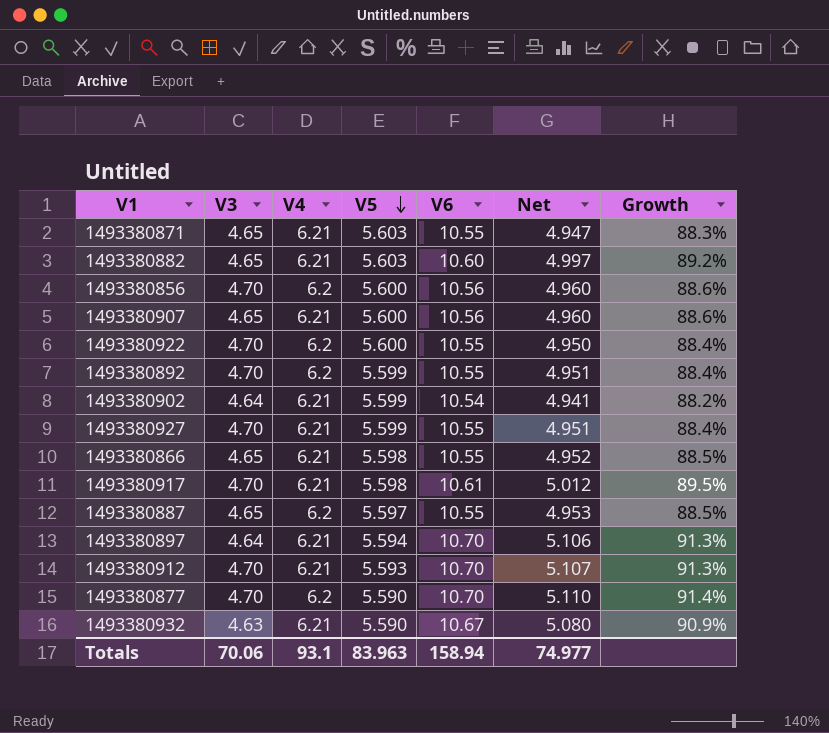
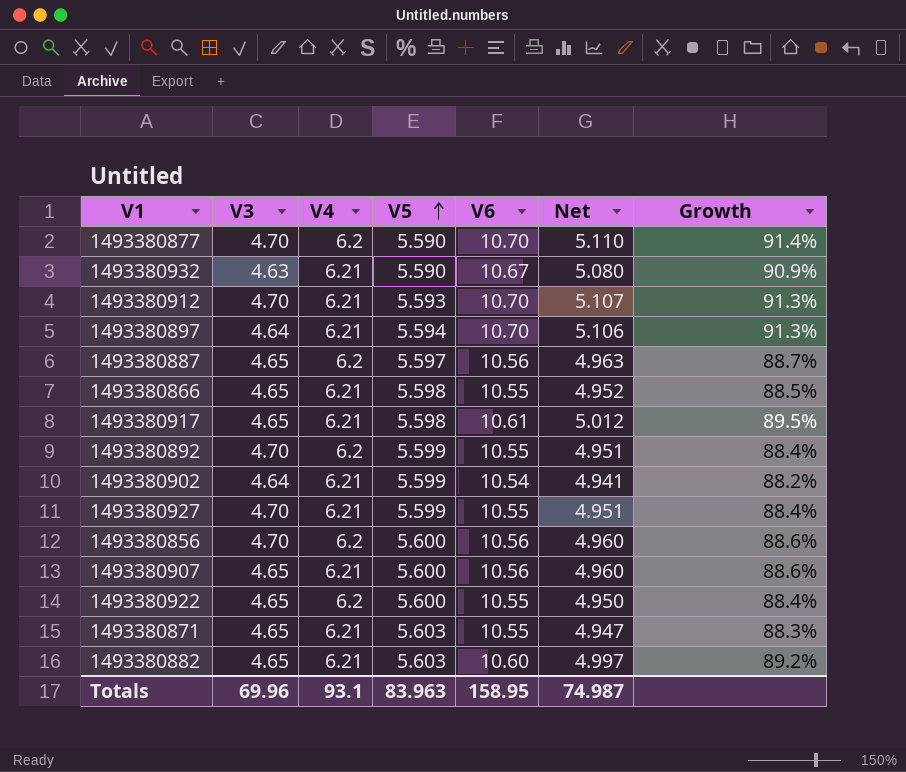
row order: V5 descending -> V5 ascending
1493380887 | V6: 10.55 -> 10.56
1493380887 | Net: 4.953 -> 4.963
1493380887 | Growth: 88.5% -> 88.7%
1493380917 | V3: 4.70 -> 4.65
1493380922 | V3: 4.70 -> 4.65
Totals | V3: 70.06 -> 69.96
Totals | V6: 158.94 -> 158.95
Totals | Net: 74.977 -> 74.987

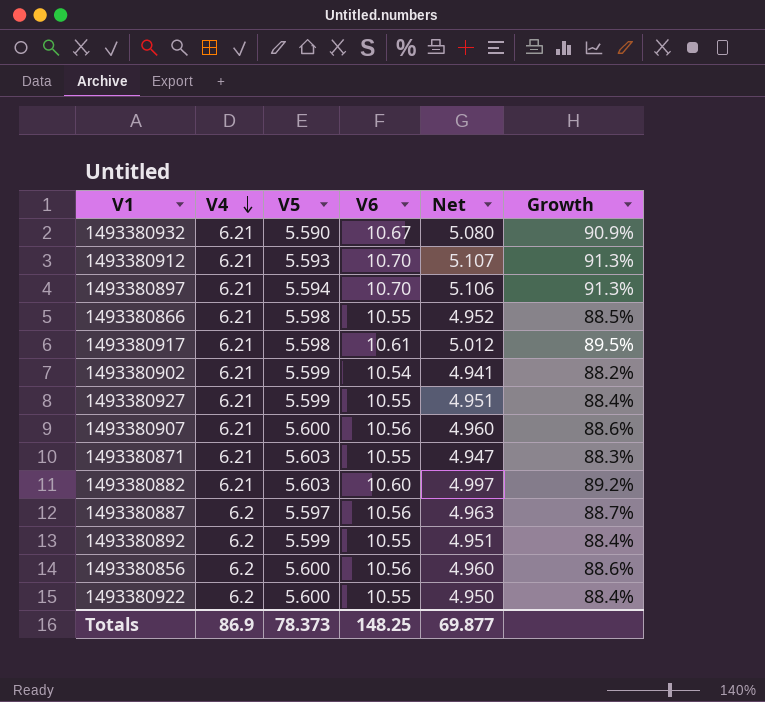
row order: V5 ascending -> V4 descending
column V3 | position: 2 -> none
row 1493380877: 4.70 | 6.2 | 5.590 | 10.70 | 5.110 | 91.4% -> none
Totals | V4: 93.1 -> 86.9
Totals | V5: 83.963 -> 78.373
Totals | V6: 158.95 -> 148.25
Totals | Net: 74.987 -> 69.877

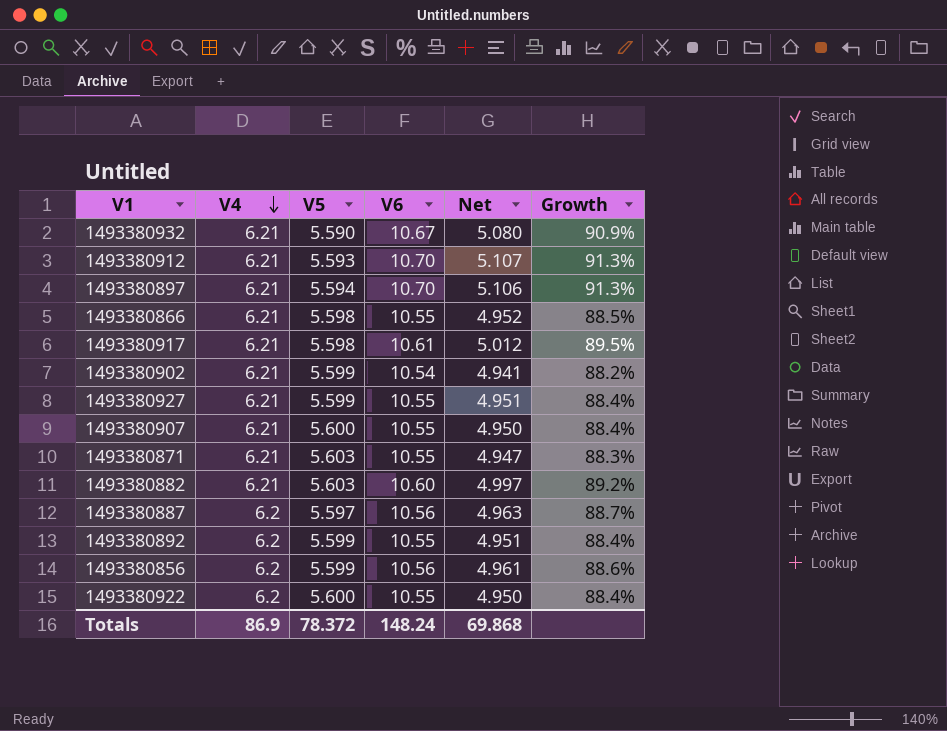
1493380907 | V6: 10.56 -> 10.55
1493380907 | Net: 4.960 -> 4.950
1493380907 | Growth: 88.6% -> 88.4%
1493380856 | V5: 5.600 -> 5.599
1493380856 | Net: 4.960 -> 4.961
Totals | V5: 78.373 -> 78.372
Totals | V6: 148.25 -> 148.24
Totals | Net: 69.877 -> 69.868

